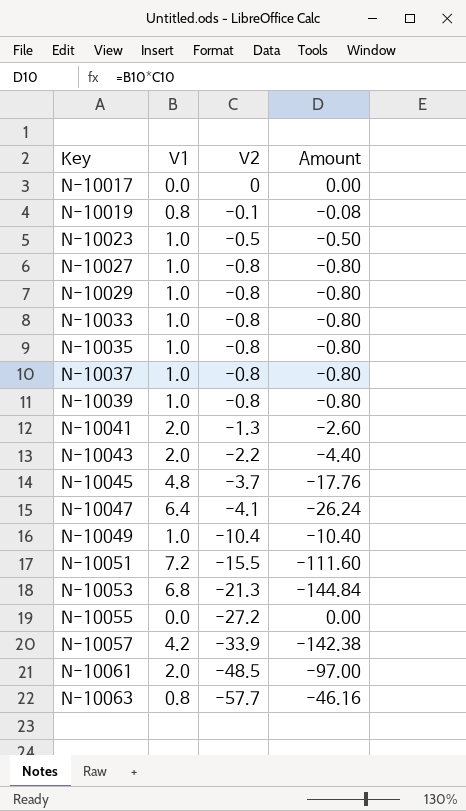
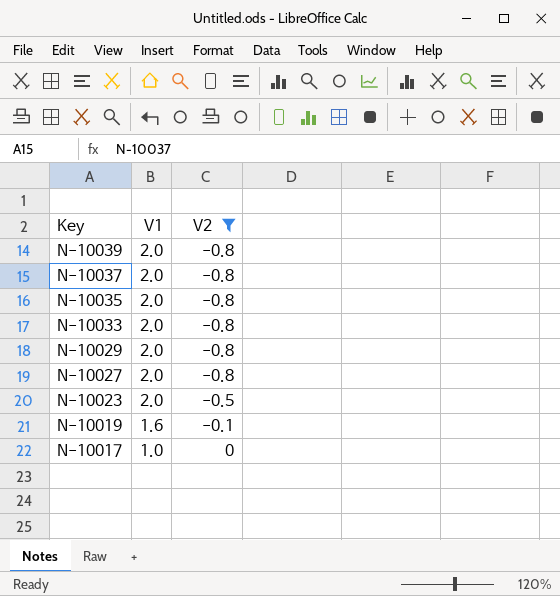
filter: none -> V2 >= -0.8
row order: Key ascending -> Key descending
column Amount | formula: [V1] * [V2] -> none
N-10039 | V1: 1.0 -> 2.0
N-10037 | V1: 1.0 -> 2.0
N-10035 | V1: 1.0 -> 2.0
N-10033 | V1: 1.0 -> 2.0
N-10029 | V1: 1.0 -> 2.0
N-10027 | V1: 1.0 -> 2.0
N-10023 | V1: 1.0 -> 2.0
N-10019 | V1: 0.8 -> 1.6
N-10017 | V1: 0.0 -> 1.0

